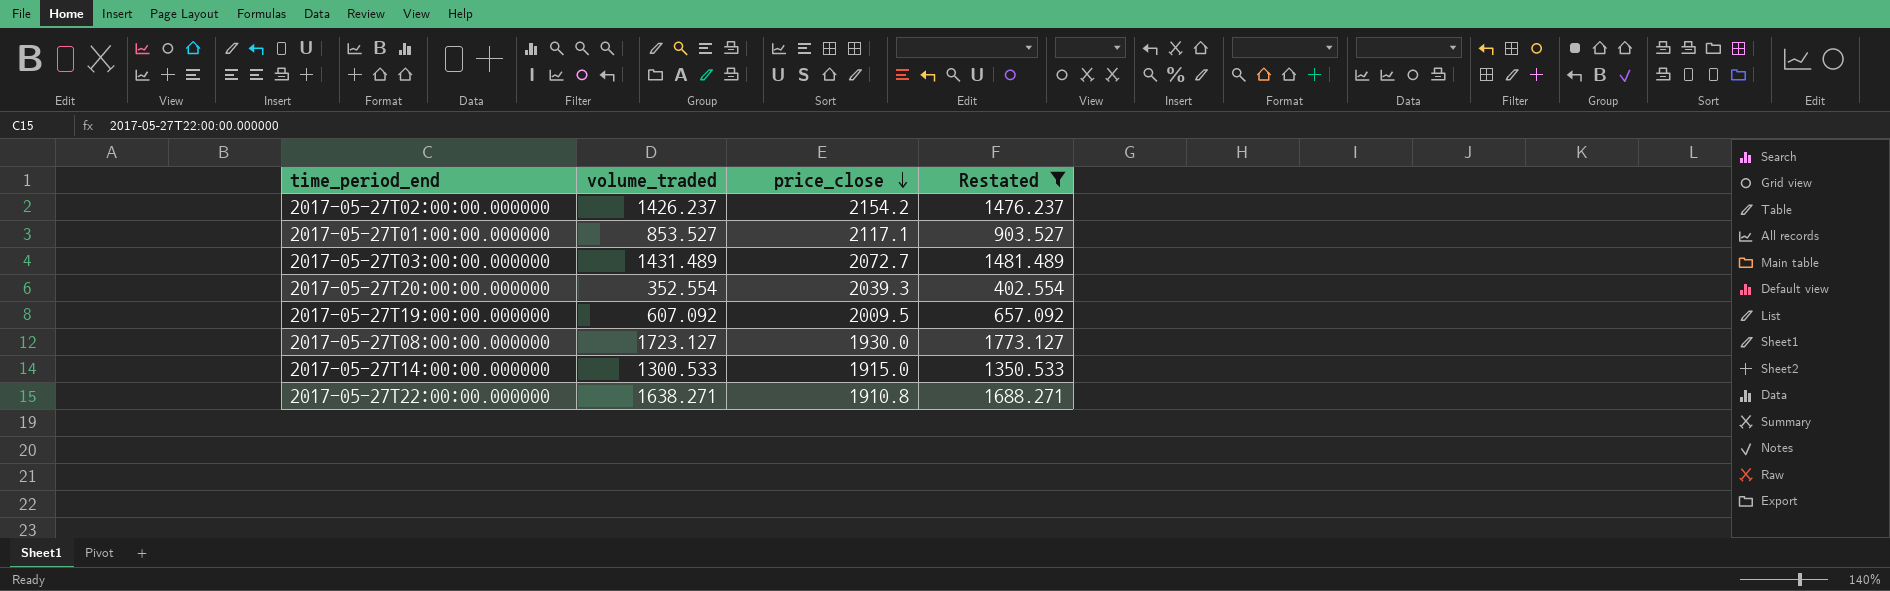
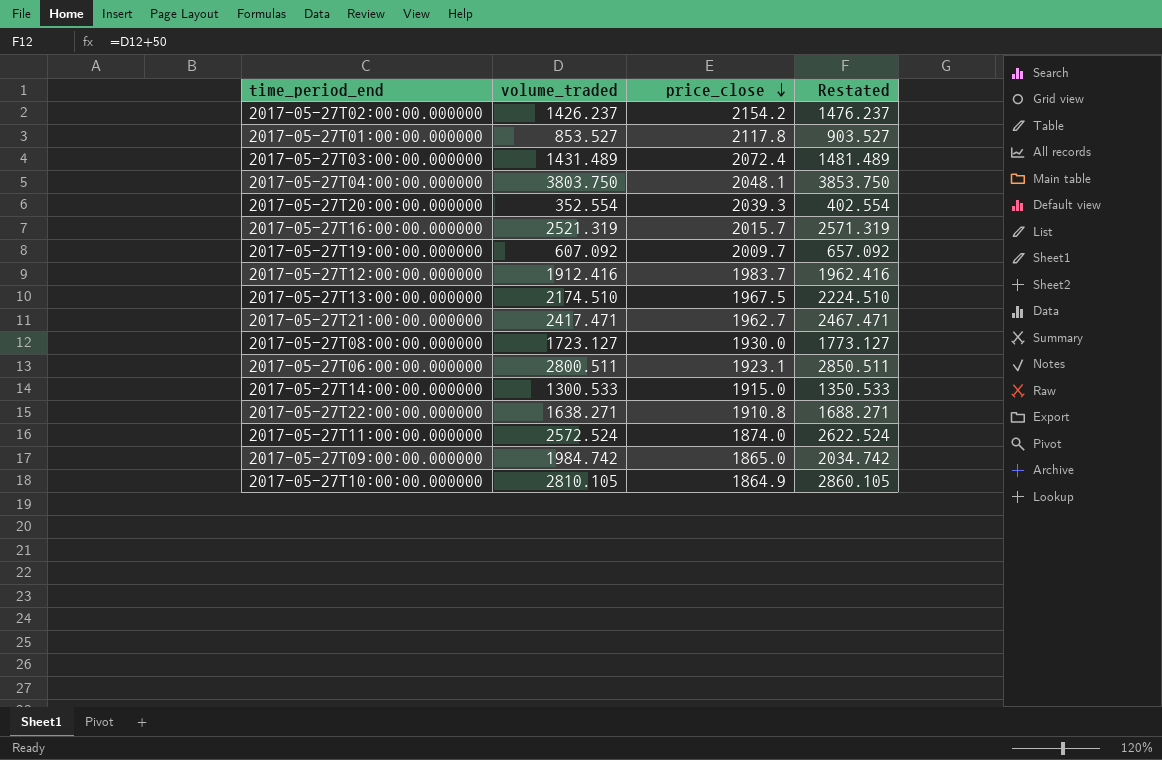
filter: Restated <= 1773.127 -> none
2017-05-27T01:00:00.000000 | price_close: 2117.1 -> 2117.8
2017-05-27T03:00:00.000000 | price_close: 2072.7 -> 2072.4
2017-05-27T19:00:00.000000 | price_close: 2009.5 -> 2009.7

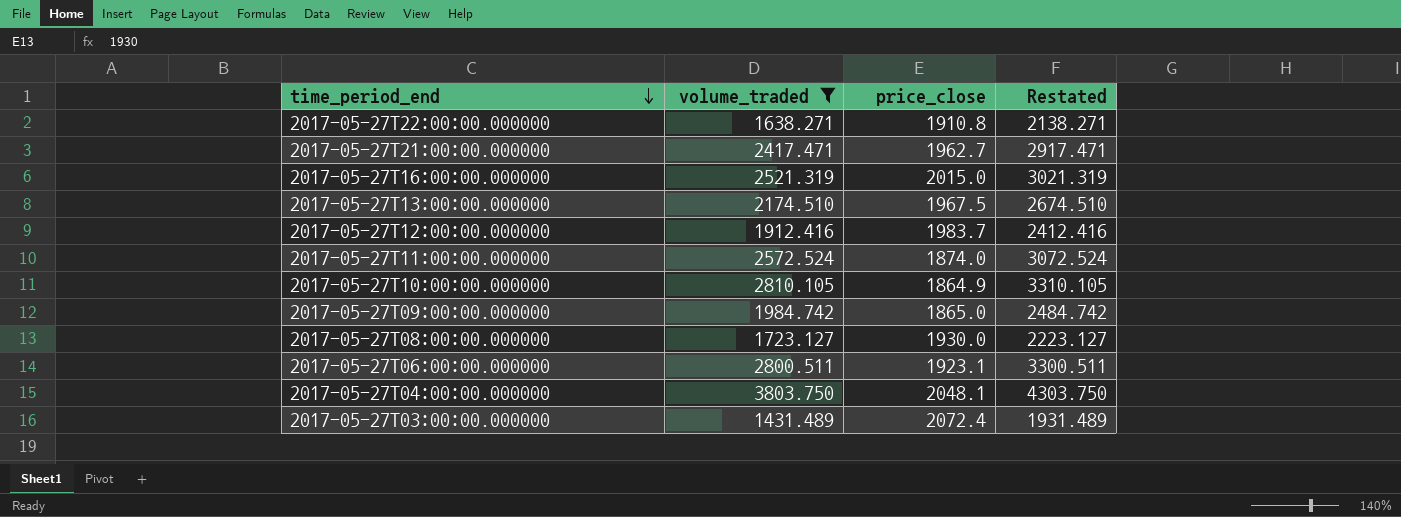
filter: none -> volume_traded >= 1431.489
row order: price_close descending -> time_period_end descending
column Restated | formula: [volume_traded] + 50 -> [volume_traded] + 500
2017-05-27T16:00:00.000000 | price_close: 2015.7 -> 2015.0

